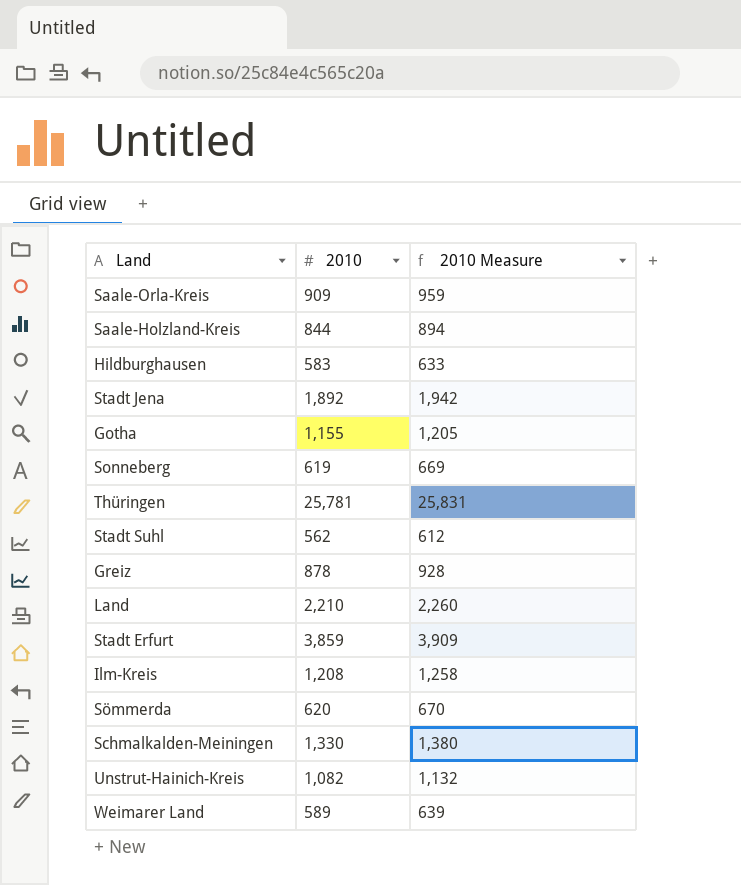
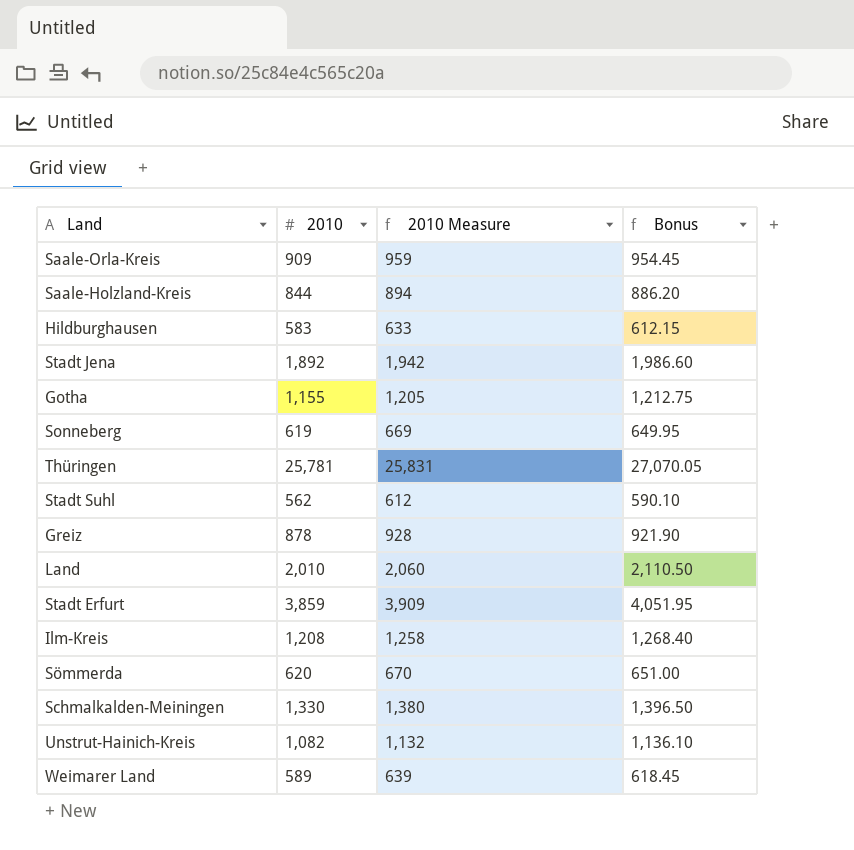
column Bonus | formula: none -> [2010] * 1.05
Land | 2010: 2,210 -> 2,010
Land | 2010 Measure: 2,260 -> 2,060

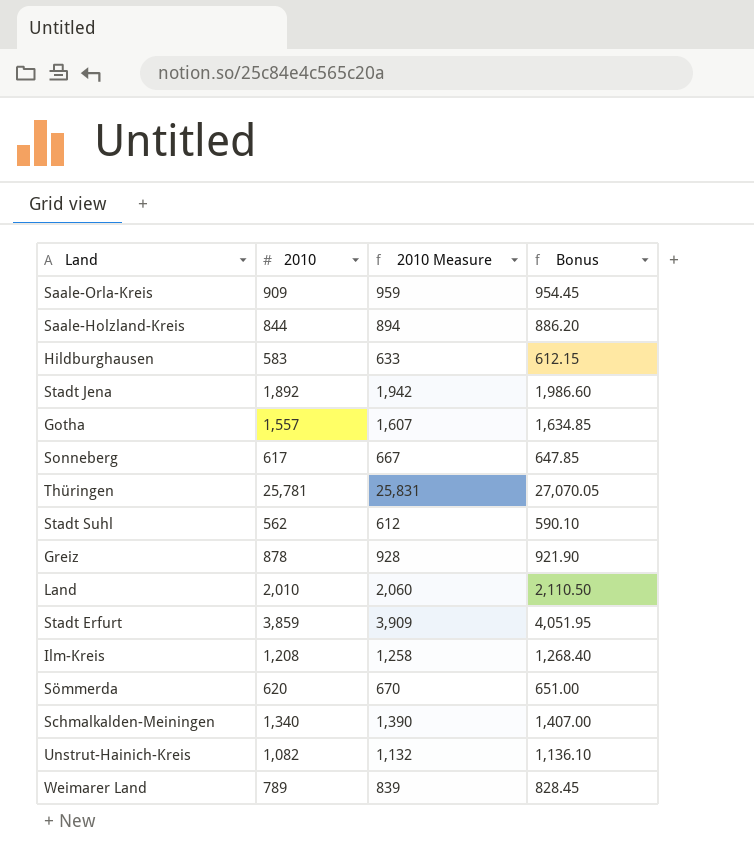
Gotha | 2010: 1,155 -> 1,557
Gotha | 2010 Measure: 1,205 -> 1,607
Gotha | Bonus: 1,212.75 -> 1,634.85
Sonneberg | 2010: 619 -> 617
Sonneberg | 2010 Measure: 669 -> 667
Sonneberg | Bonus: 649.95 -> 647.85
Schmalkalden-Meiningen | 2010: 1,330 -> 1,340
Schmalkalden-Meiningen | 2010 Measure: 1,380 -> 1,390
Schmalkalden-Meiningen | Bonus: 1,396.50 -> 1,407.00
Weimarer Land | 2010: 589 -> 789
Weimarer Land | 2010 Measure: 639 -> 839
Weimarer Land | Bonus: 618.45 -> 828.45

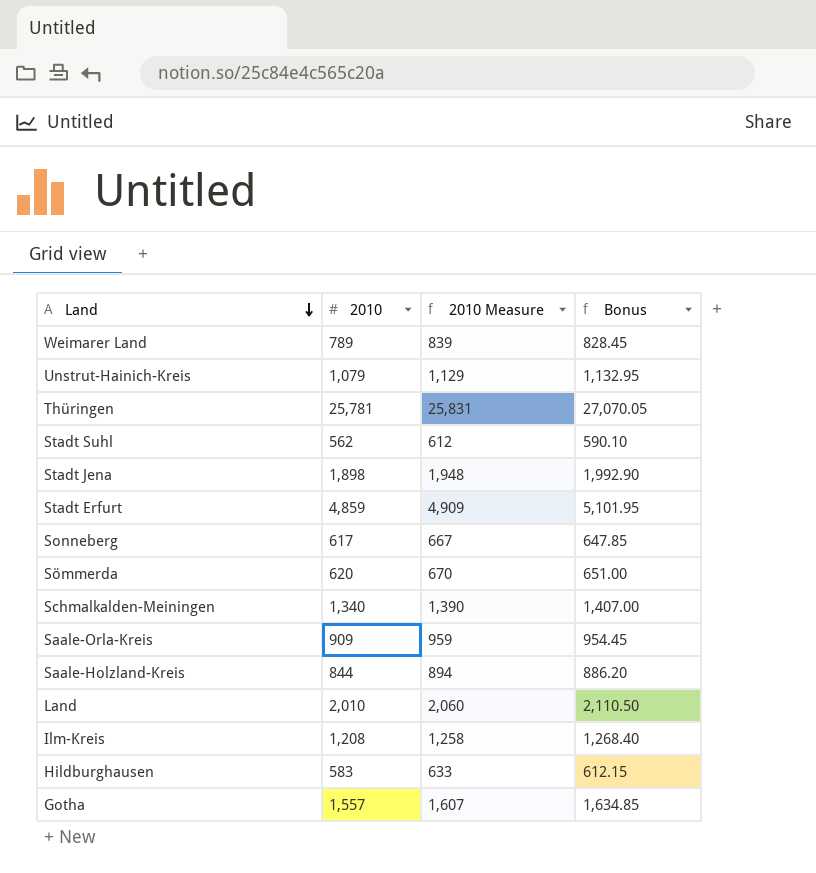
row order: none -> Land descending
row Greiz: 878 | 928 | 921.90 -> none
Unstrut-Hainich-Kreis | 2010: 1,082 -> 1,079
Unstrut-Hainich-Kreis | 2010 Measure: 1,132 -> 1,129
Unstrut-Hainich-Kreis | Bonus: 1,136.10 -> 1,132.95
Stadt Jena | 2010: 1,892 -> 1,898
Stadt Jena | 2010 Measure: 1,942 -> 1,948
Stadt Jena | Bonus: 1,986.60 -> 1,992.90
Stadt Erfurt | 2010: 3,859 -> 4,859
Stadt Erfurt | 2010 Measure: 3,909 -> 4,909
Stadt Erfurt | Bonus: 4,051.95 -> 5,101.95

